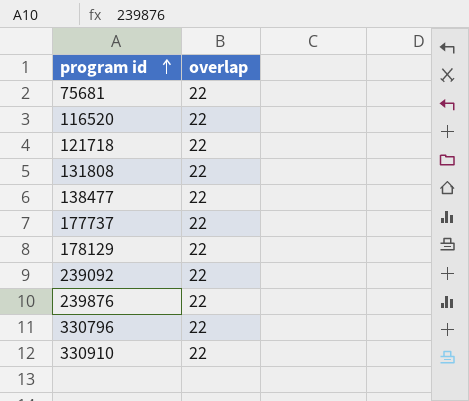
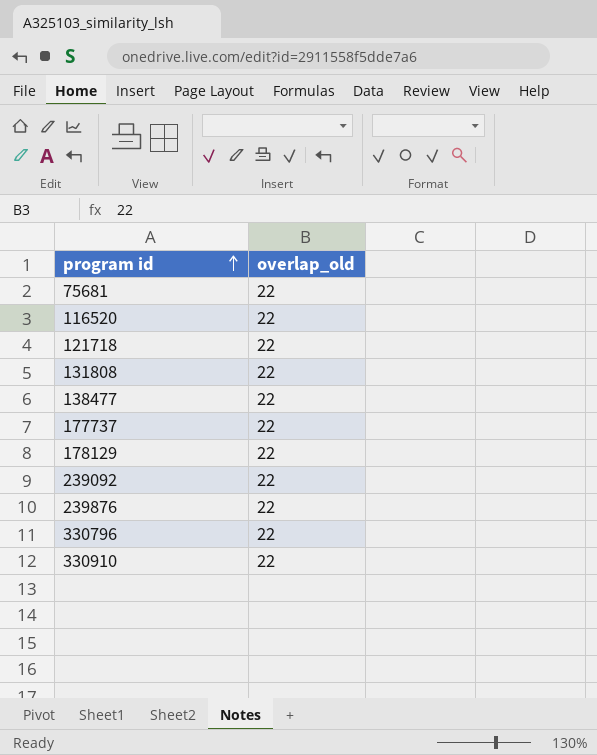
column name: overlap -> overlap_old

